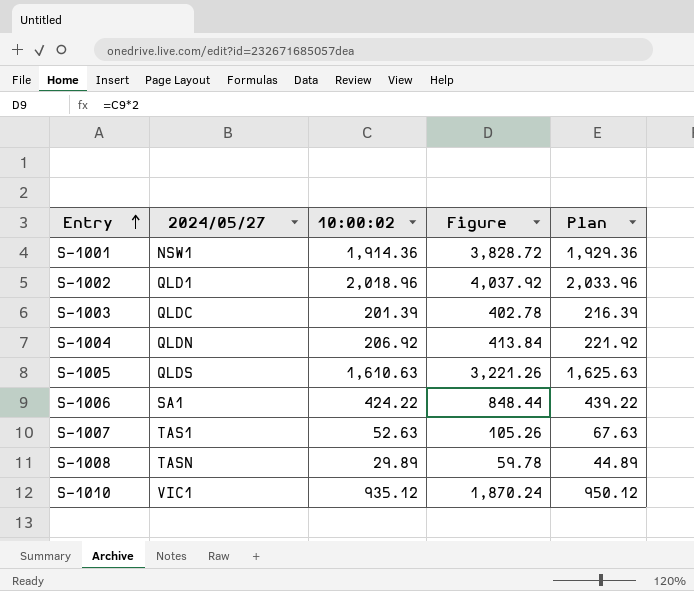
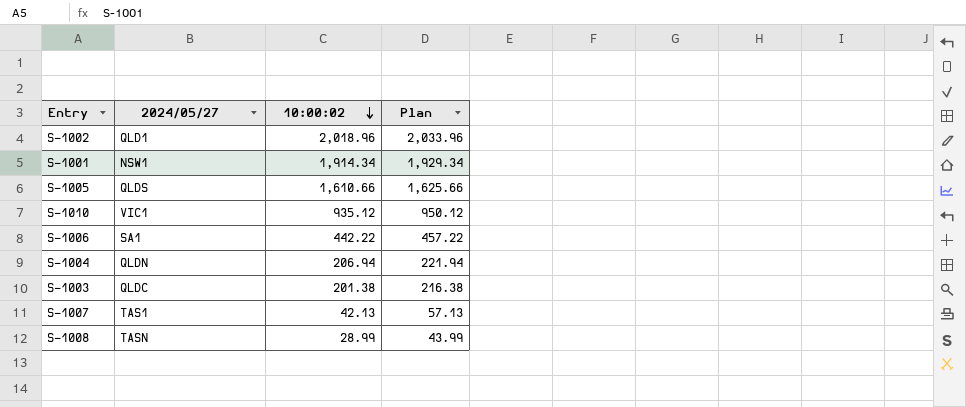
row order: Entry ascending -> 10:00:02 descending
column Figure | formula: [10:00:02] * 2 -> none
S-1001 | 10:00:02: 1,914.36 -> 1,914.34
S-1001 | Plan: 1,929.36 -> 1,929.34
S-1005 | 10:00:02: 1,610.63 -> 1,610.66
S-1005 | Plan: 1,625.63 -> 1,625.66
S-1006 | 10:00:02: 424.22 -> 442.22
S-1006 | Plan: 439.22 -> 457.22
S-1004 | 10:00:02: 206.92 -> 206.94
S-1004 | Plan: 221.92 -> 221.94
S-1003 | 10:00:02: 201.39 -> 201.38
S-1003 | Plan: 216.39 -> 216.38
S-1007 | 10:00:02: 52.63 -> 42.13
S-1007 | Plan: 67.63 -> 57.13
S-1008 | 10:00:02: 29.89 -> 28.99
S-1008 | Plan: 44.89 -> 43.99

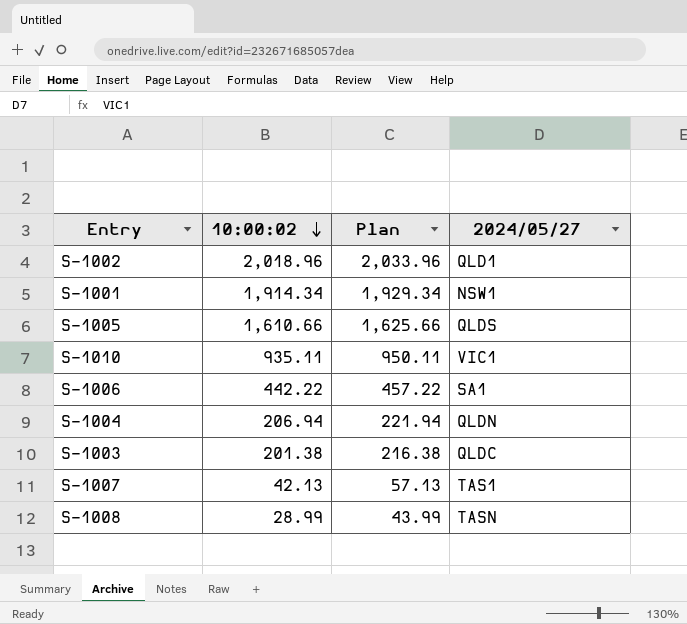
column 2024/05/27 | position: 2 -> 4
S-1010 | 10:00:02: 935.12 -> 935.11
S-1010 | Plan: 950.12 -> 950.11

